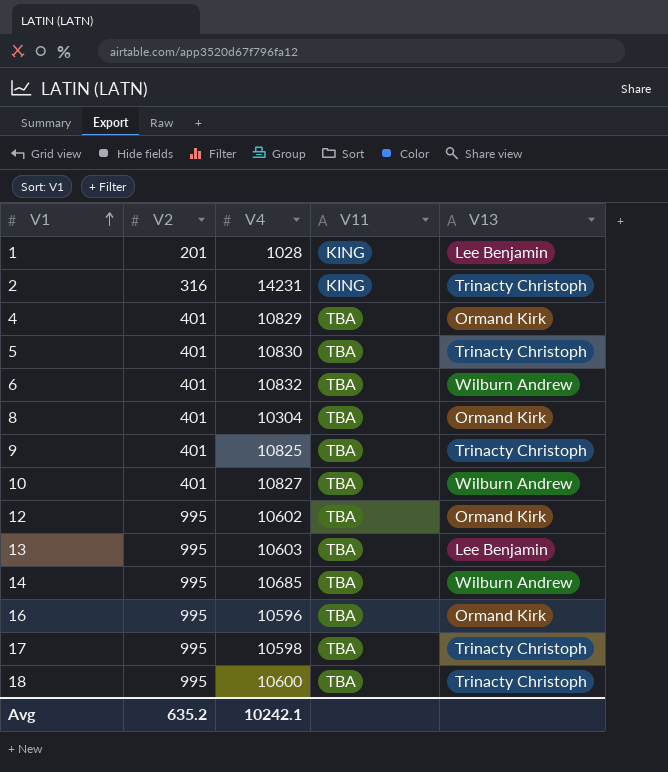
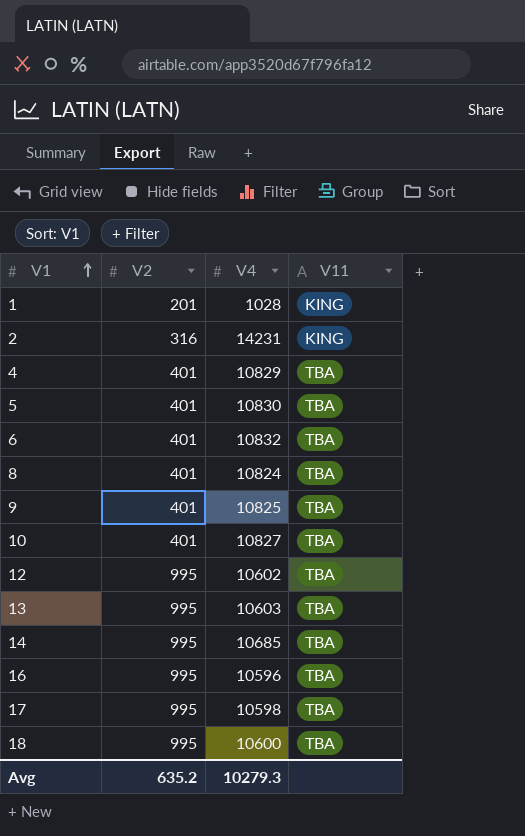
column V13 | position: 5 -> none
8 | V4: 10304 -> 10824
Avg | V4: 10242.1 -> 10279.3

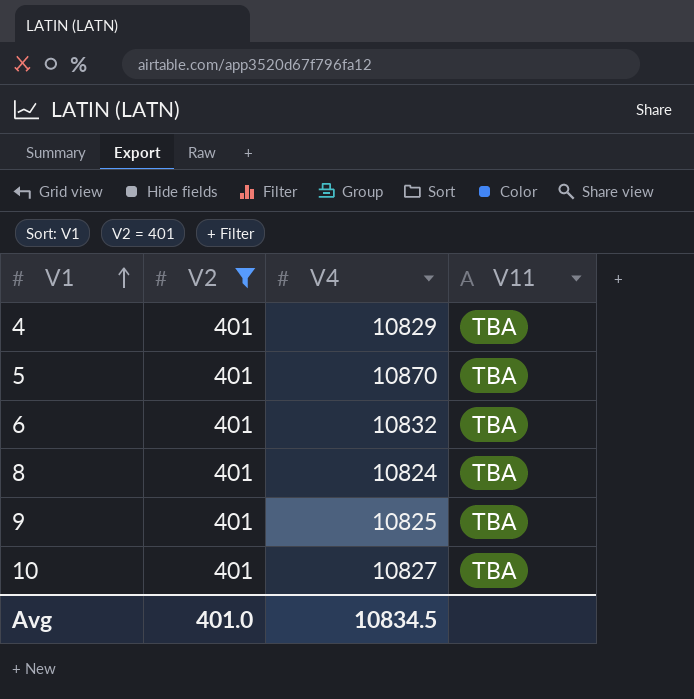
filter: none -> V2 = 401
5 | V4: 10830 -> 10870
Avg | V2: 635.2 -> 401.0
Avg | V4: 10279.3 -> 10834.5

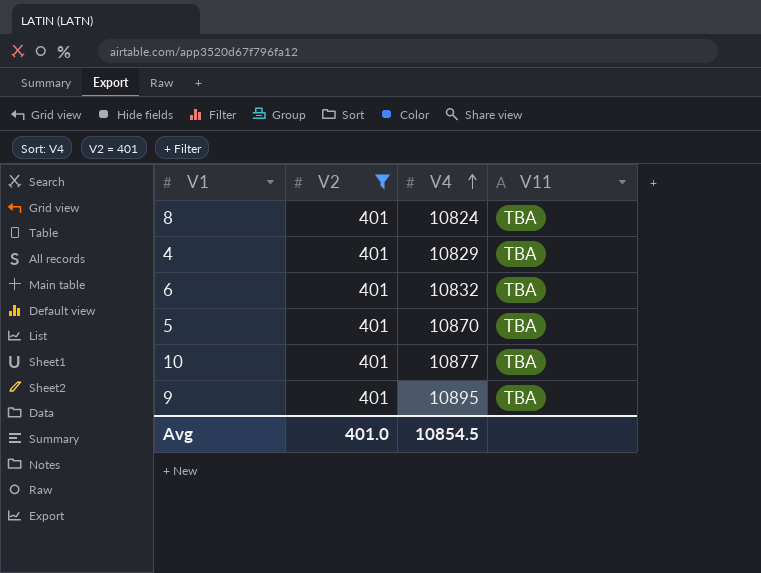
row order: V1 ascending -> V4 ascending
10 | V4: 10827 -> 10877
9 | V4: 10825 -> 10895
Avg | V4: 10834.5 -> 10854.5

